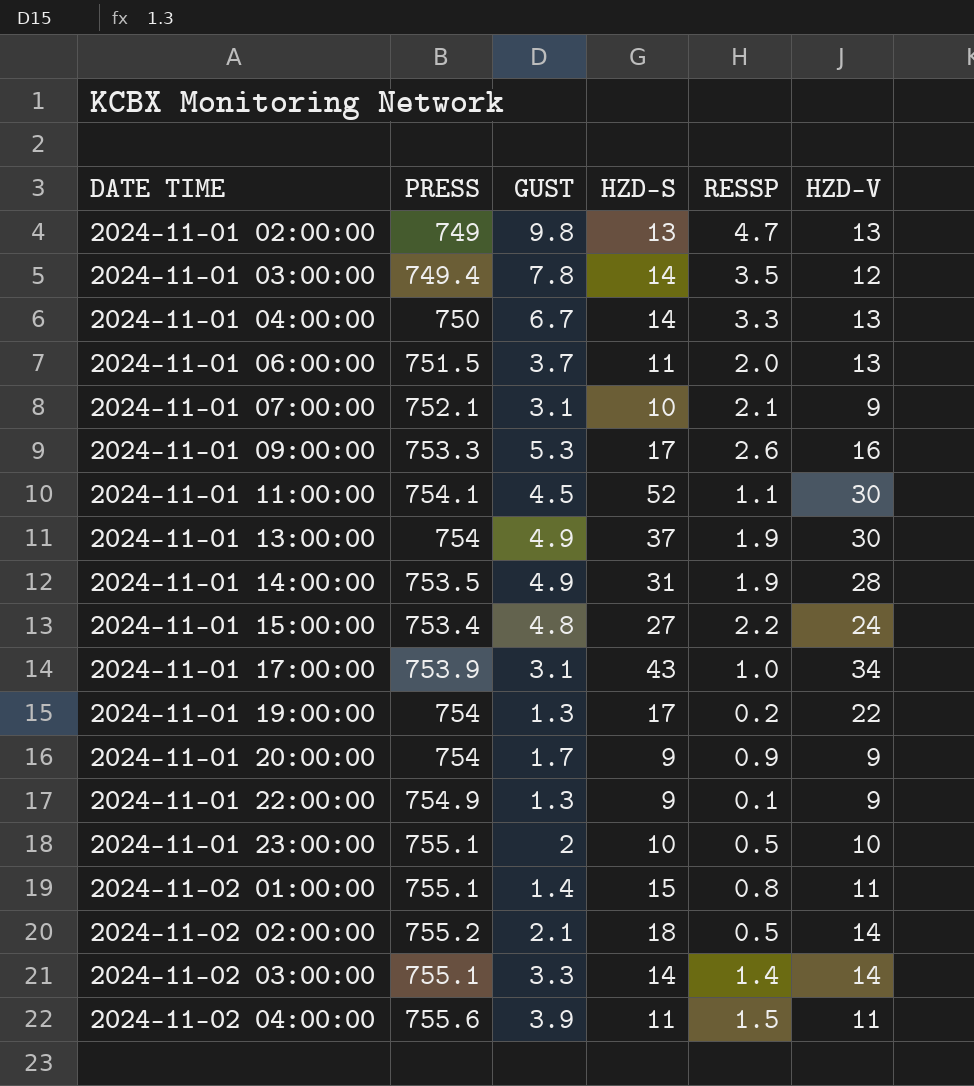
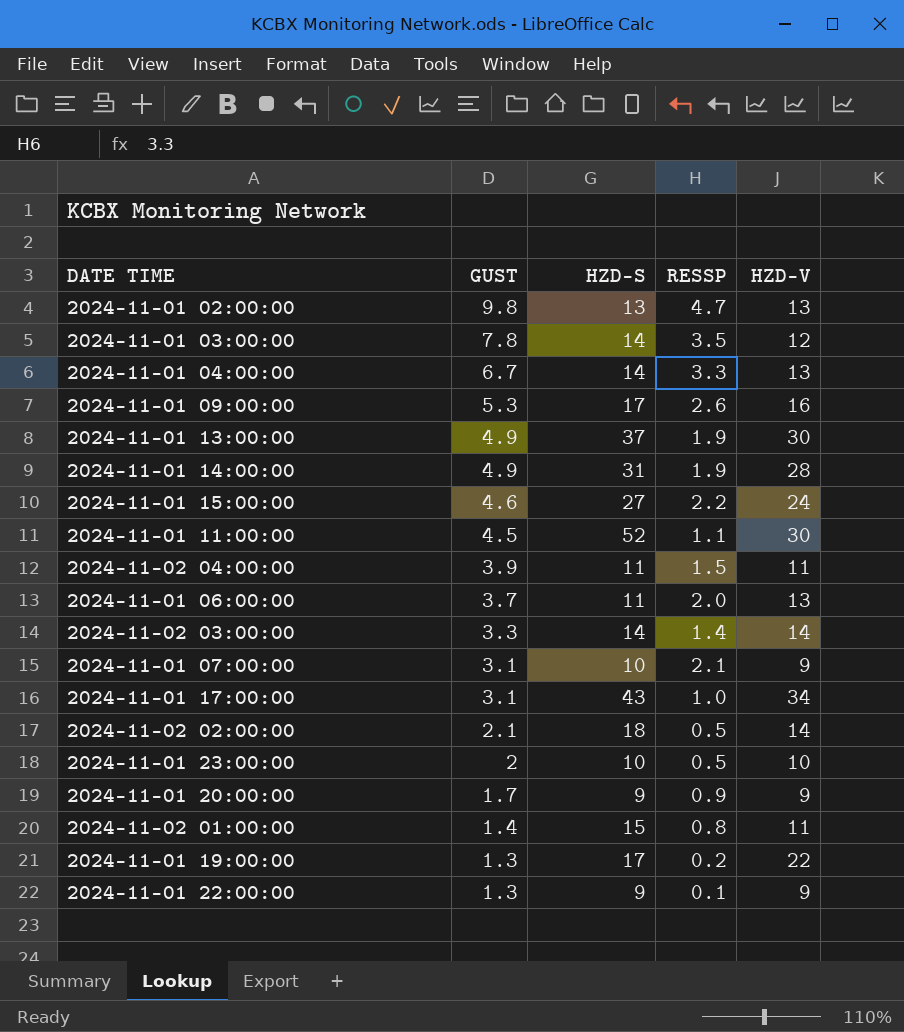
row order: DATE TIME ascending -> GUST descending
column PRESS | position: 2 -> none
2024-11-01 15:00:00 | GUST: 4.8 -> 4.6

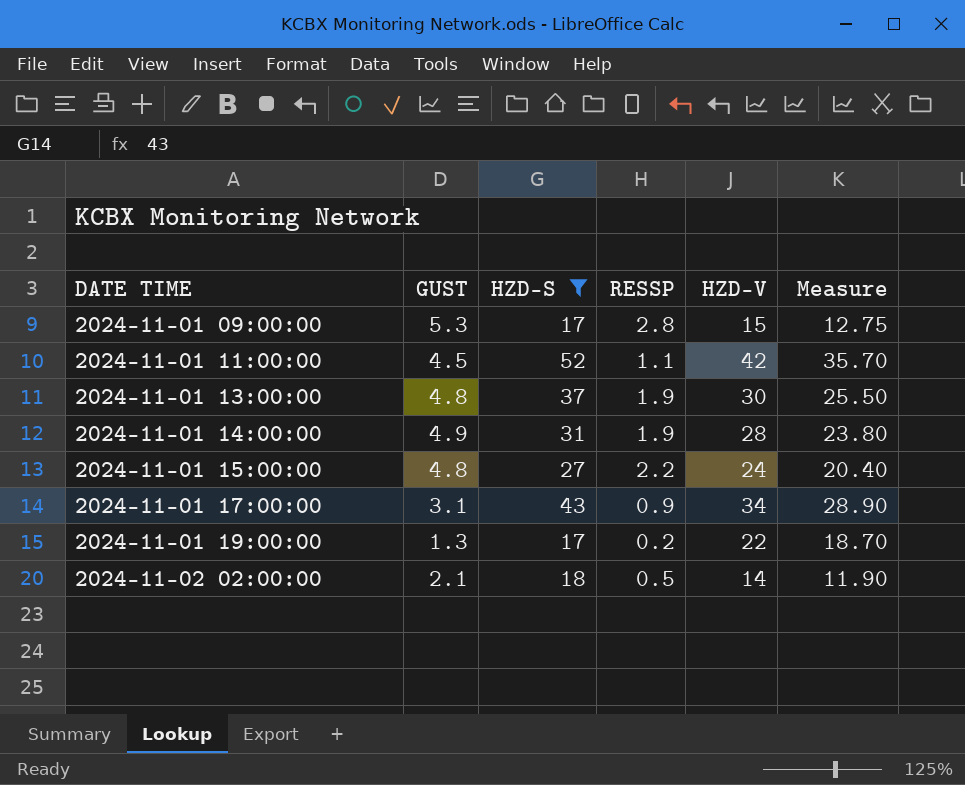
filter: none -> HZD-S >= 17
row order: GUST descending -> DATE TIME ascending
column Measure | formula: none -> [HZD-V] * 0.85
2024-11-01 09:00:00 | RESSP: 2.6 -> 2.8
2024-11-01 09:00:00 | HZD-V: 16 -> 15
2024-11-01 11:00:00 | HZD-V: 30 -> 42
2024-11-01 13:00:00 | GUST: 4.9 -> 4.8
2024-11-01 15:00:00 | GUST: 4.6 -> 4.8
2024-11-01 17:00:00 | RESSP: 1.0 -> 0.9

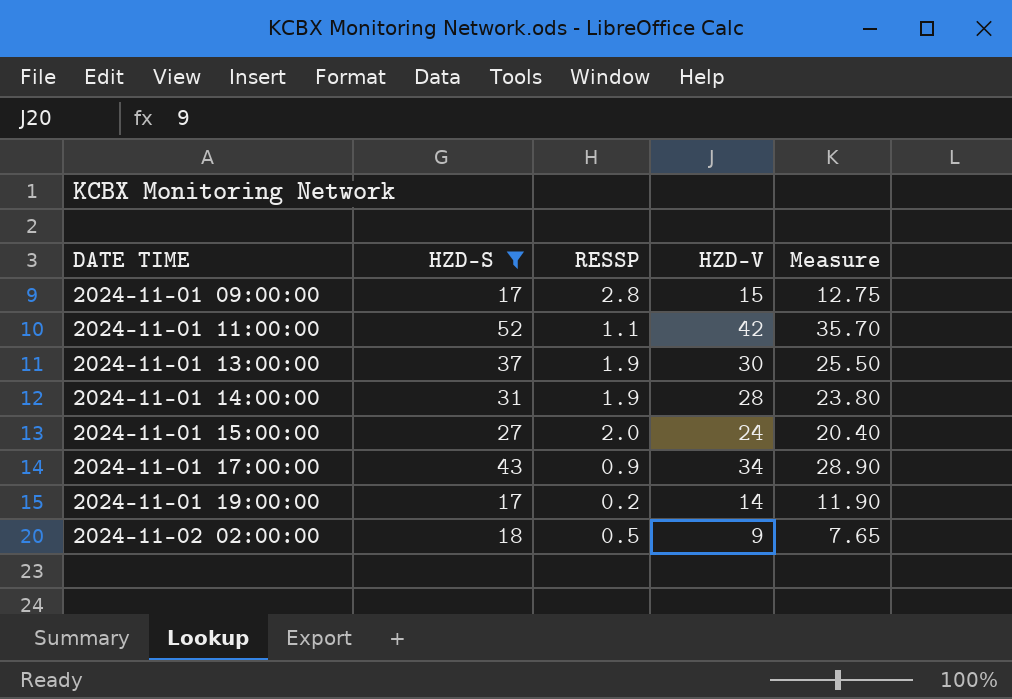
column GUST | position: 2 -> none
2024-11-01 15:00:00 | RESSP: 2.2 -> 2.0
2024-11-01 19:00:00 | HZD-V: 22 -> 14
2024-11-01 19:00:00 | Measure: 18.70 -> 11.90
2024-11-02 02:00:00 | HZD-V: 14 -> 9
2024-11-02 02:00:00 | Measure: 11.90 -> 7.65

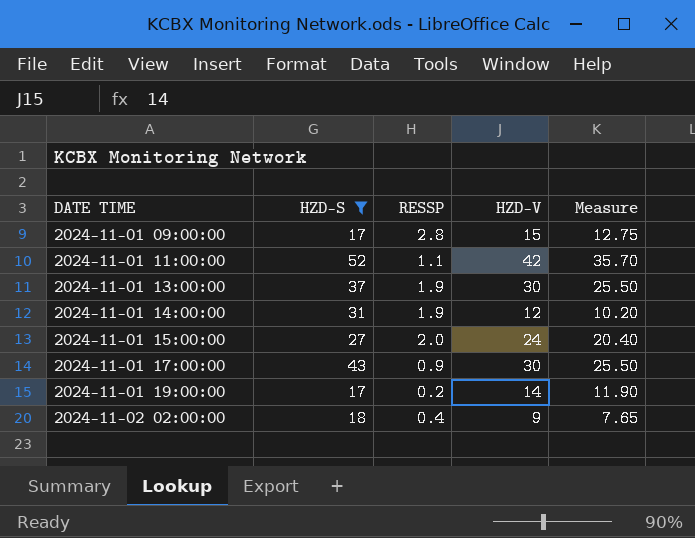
2024-11-01 14:00:00 | HZD-V: 28 -> 12
2024-11-01 14:00:00 | Measure: 23.80 -> 10.20
2024-11-01 17:00:00 | HZD-V: 34 -> 30
2024-11-01 17:00:00 | Measure: 28.90 -> 25.50
2024-11-02 02:00:00 | RESSP: 0.5 -> 0.4

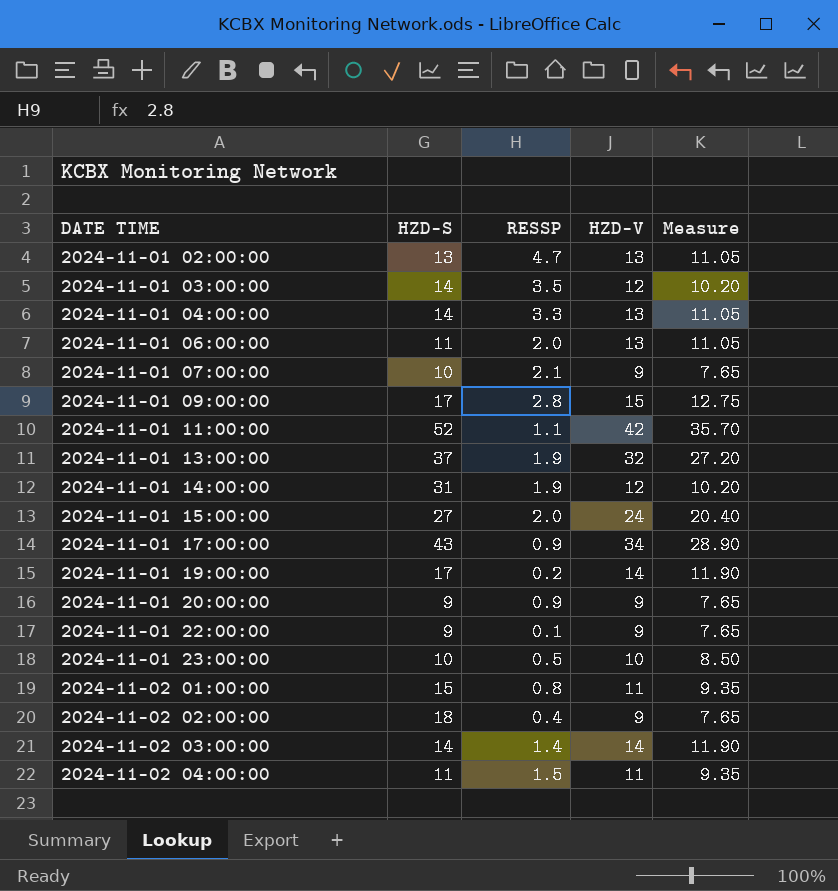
filter: HZD-S >= 17 -> none
2024-11-01 13:00:00 | HZD-V: 30 -> 32
2024-11-01 13:00:00 | Measure: 25.50 -> 27.20
2024-11-01 17:00:00 | HZD-V: 30 -> 34
2024-11-01 17:00:00 | Measure: 25.50 -> 28.90

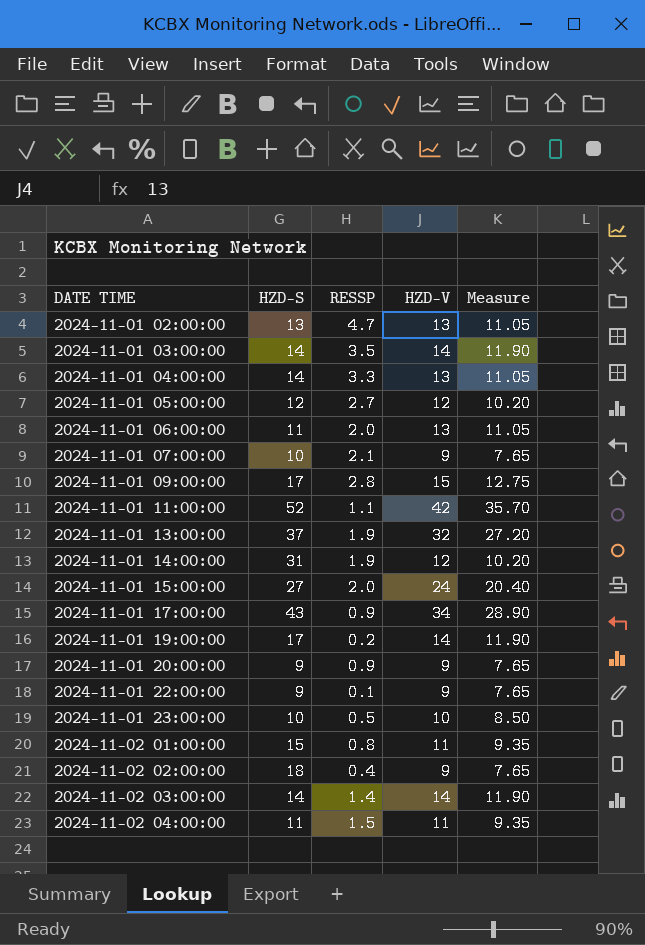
2024-11-01 03:00:00 | HZD-V: 12 -> 14
2024-11-01 03:00:00 | Measure: 10.20 -> 11.90
row 2024-11-01 05:00:00: none -> 12 | 2.7 | 12 | 10.20

